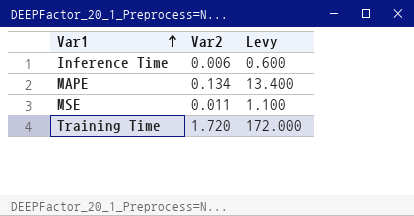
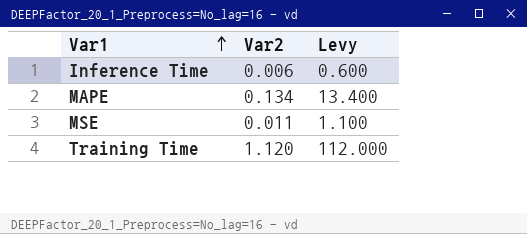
Training Time | Var2: 1.720 -> 1.120
Training Time | Levy: 172.000 -> 112.000

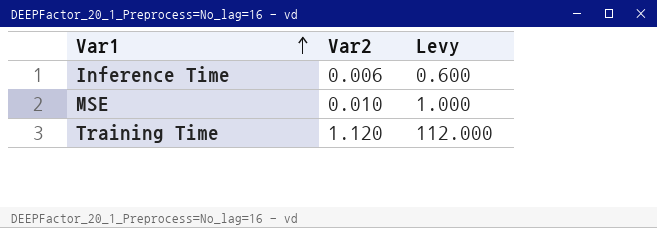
row MAPE: 0.134 | 13.400 -> none
MSE | Var2: 0.011 -> 0.010
MSE | Levy: 1.100 -> 1.000

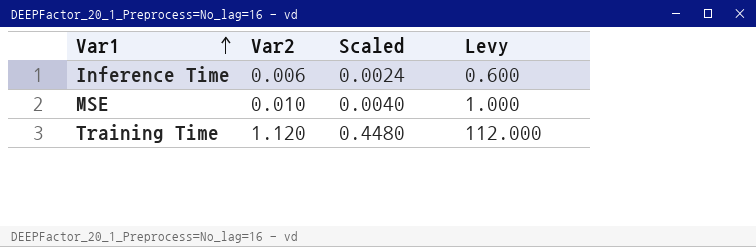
column Scaled | formula: none -> [Var2] * 0.4

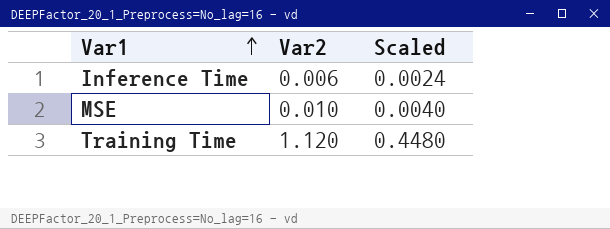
column Levy | formula: [Var2] * 100 -> none

